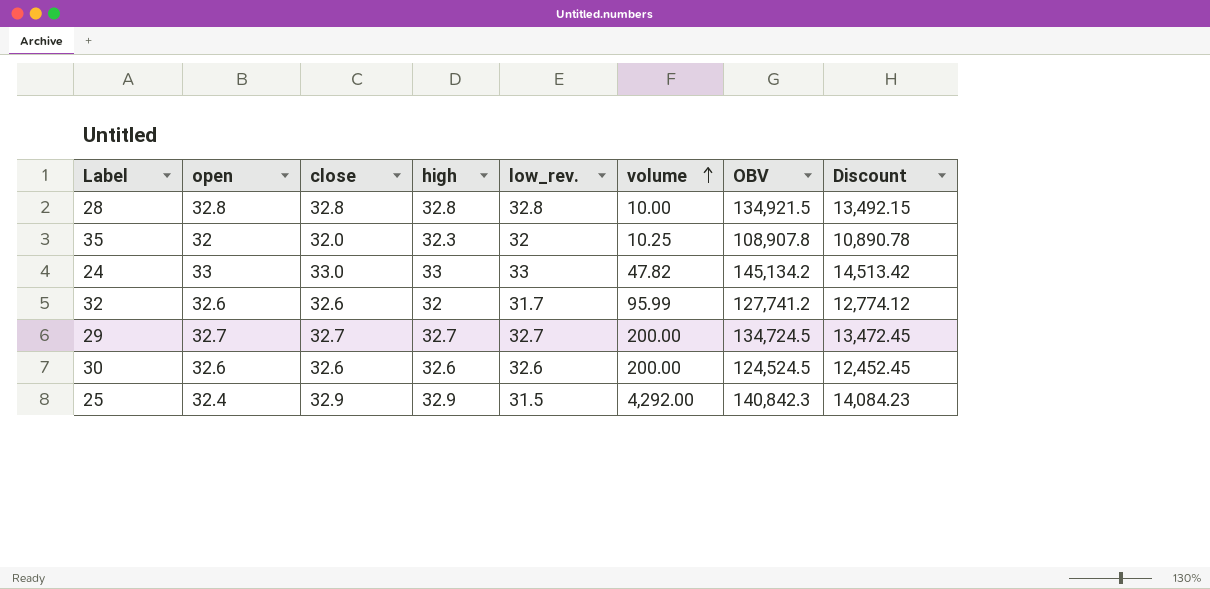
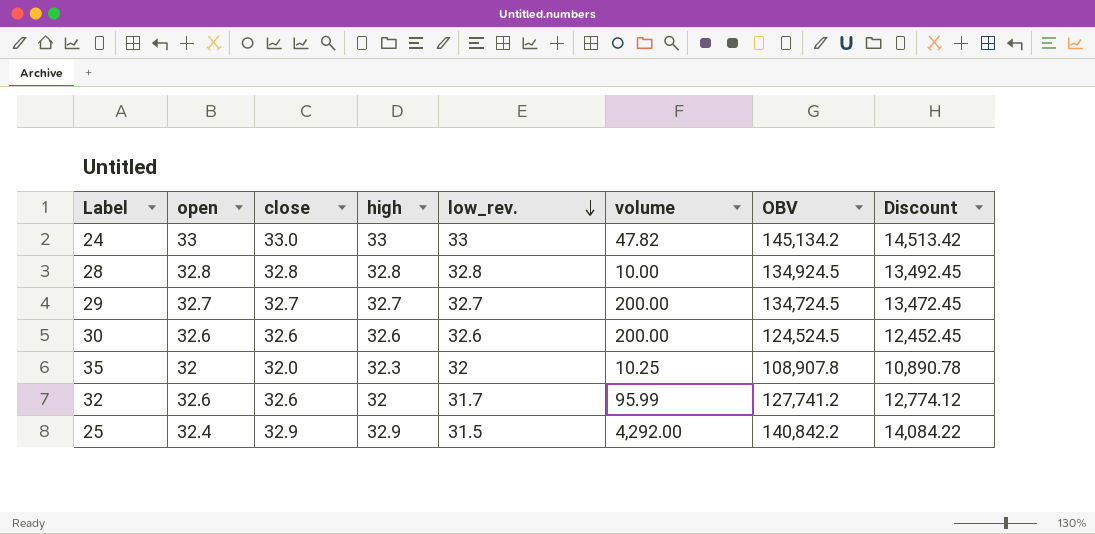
row order: volume ascending -> low_rev. descending
28 | OBV: 134,921.5 -> 134,924.5
28 | Discount: 13,492.15 -> 13,492.45
25 | OBV: 140,842.3 -> 140,842.2
25 | Discount: 14,084.23 -> 14,084.22

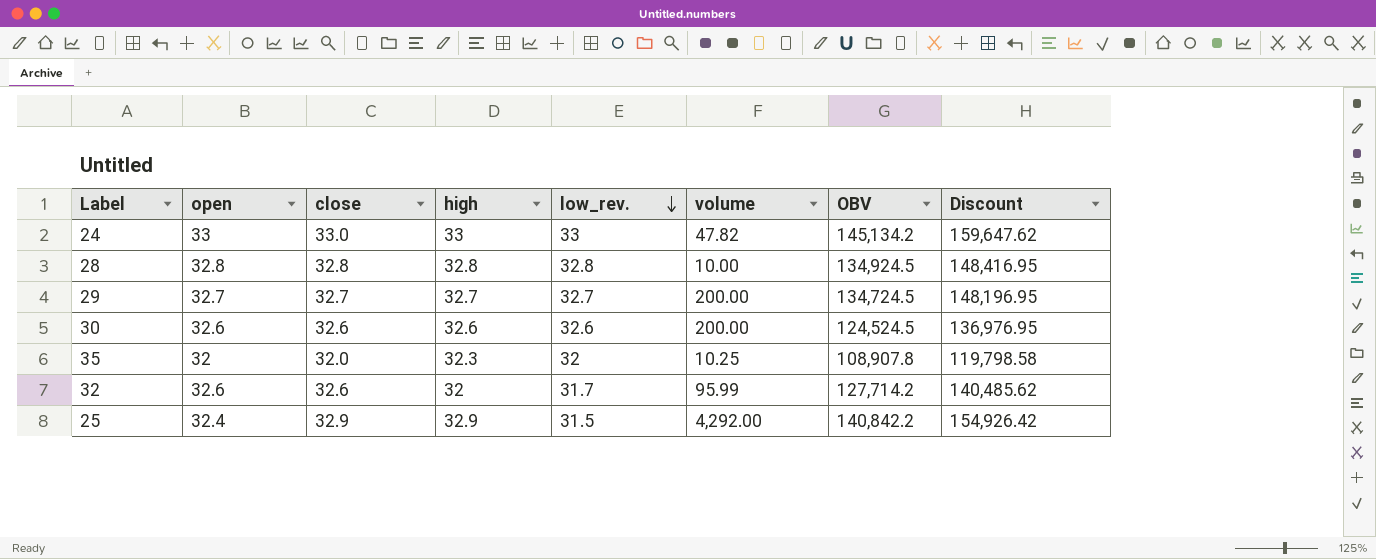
column Discount | formula: [OBV] * 0.1 -> [OBV] * 1.1
32 | OBV: 127,741.2 -> 127,714.2

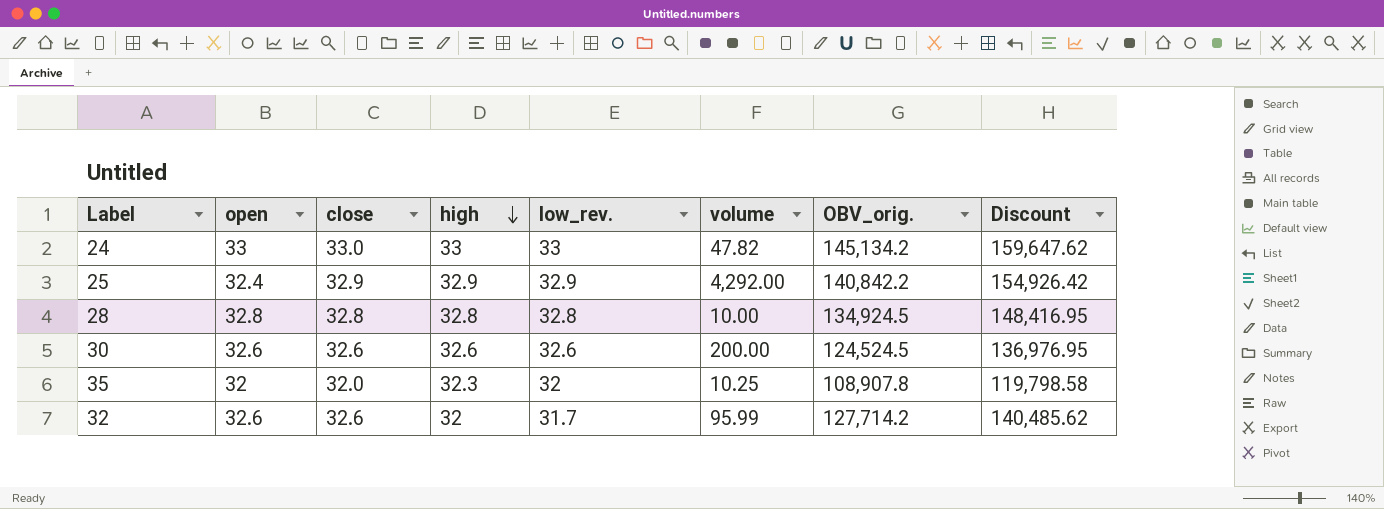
row order: low_rev. descending -> high descending
column name: OBV -> OBV_orig.
row 29: 32.7 | 32.7 | 32.7 | 32.7 | 200.00 | 134,724.5 | 148,196.95 -> none
25 | low_rev.: 31.5 -> 32.9

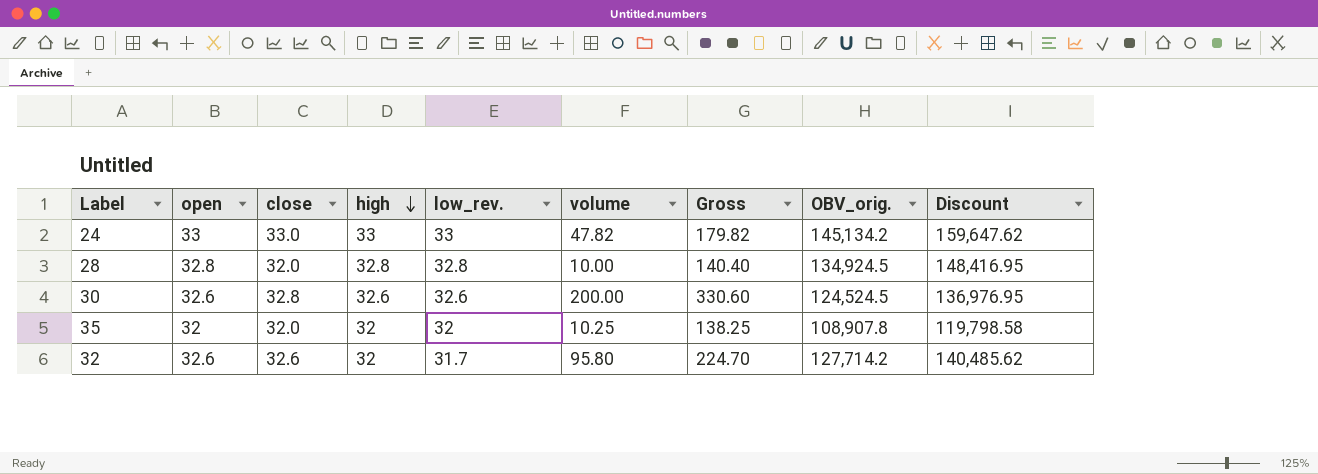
column Gross | formula: none -> [open] + [close] + [high] + [low_rev.] + [volume]
row 25: 32.4 | 32.9 | 32.9 | 32.9 | 4,292.00 | 140,842.2 | 154,926.42 -> none
28 | close: 32.8 -> 32.0
30 | close: 32.6 -> 32.8
35 | high: 32.3 -> 32
32 | volume: 95.99 -> 95.80

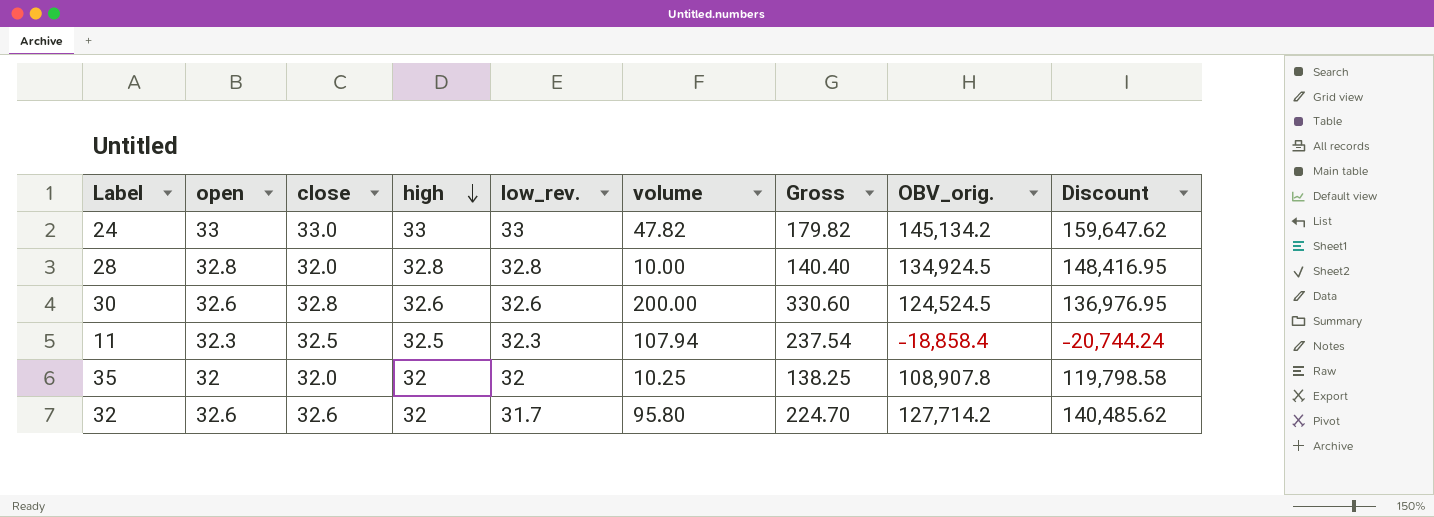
row 11: none -> 32.3 | 32.5 | 32.5 | 32.3 | 107.94 | 237.54 | -18,858.4 | -20,744.24

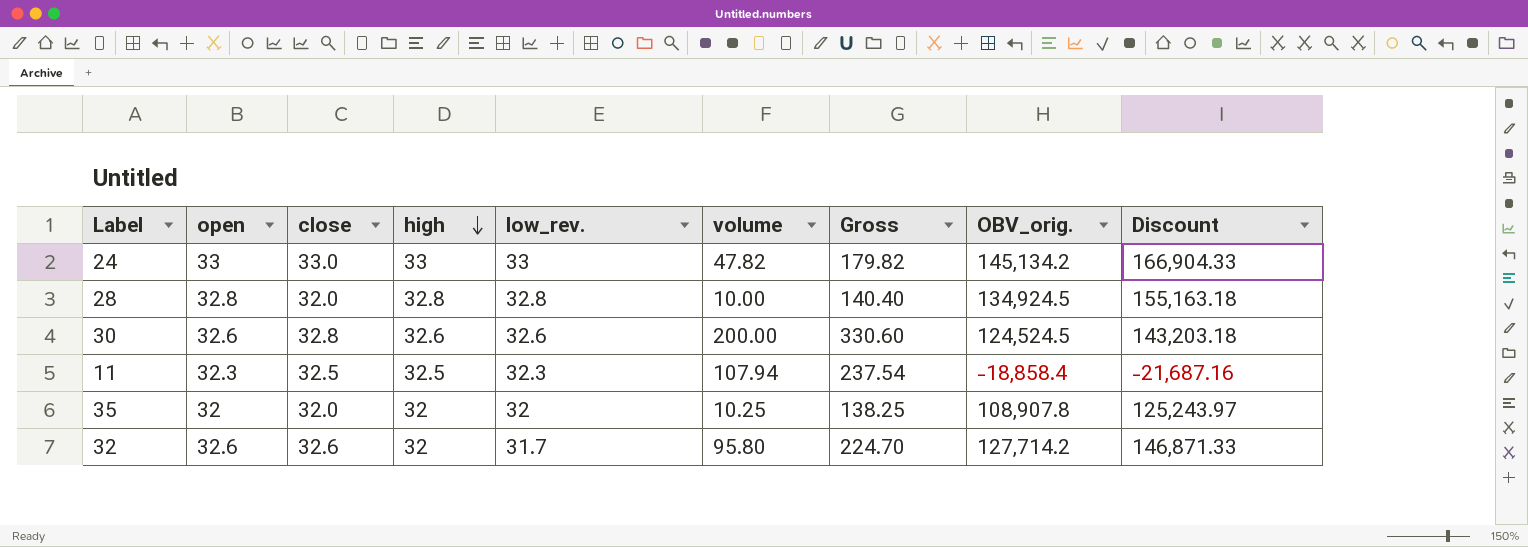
column Discount | formula: [OBV_orig.] * 1.1 -> [OBV_orig.] * 1.15

